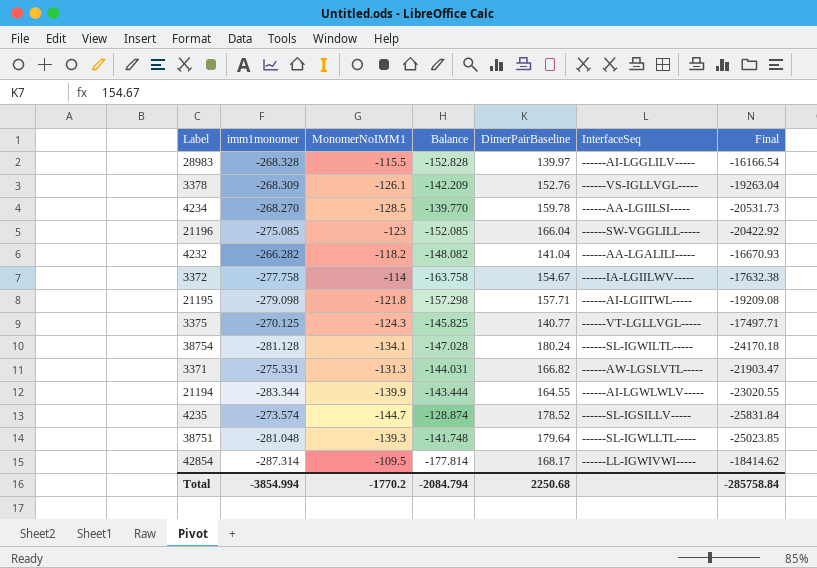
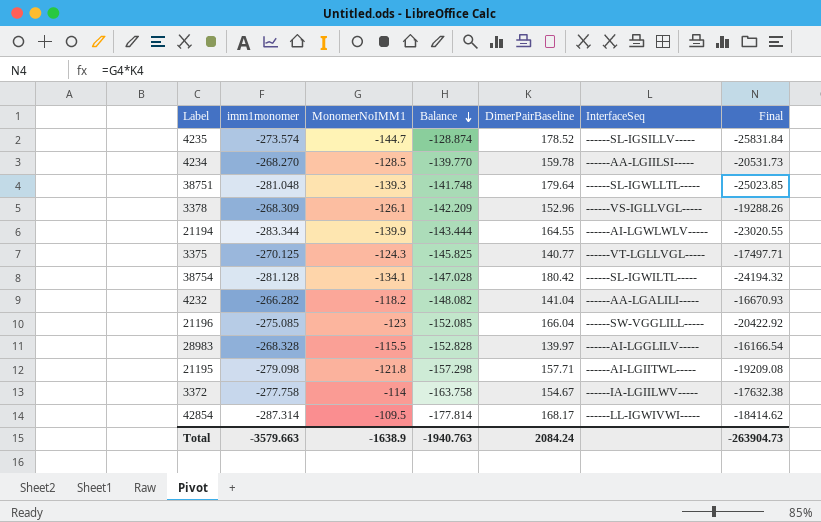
row order: none -> Balance descending
row 3371: -275.331 | -131.3 | -144.031 | 166.82 | ------AW-LGSLVTL----- | -21903.47 -> none
3378 | DimerPairBaseline: 152.76 -> 152.96
3378 | Final: -19263.04 -> -19288.26
38754 | DimerPairBaseline: 180.24 -> 180.42
38754 | Final: -24170.18 -> -24194.32
Total | imm1monomer: -3854.994 -> -3579.663
Total | MonomerNoIMM1: -1770.2 -> -1638.9
Total | Balance: -2084.794 -> -1940.763
Total | DimerPairBaseline: 2250.68 -> 2084.24
Total | Final: -285758.84 -> -263904.73

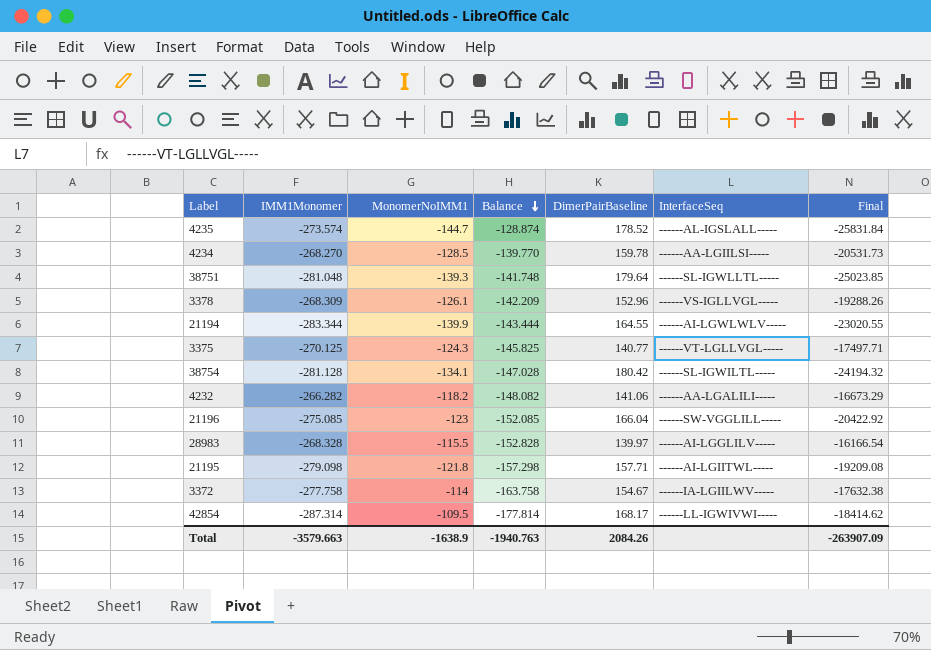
column name: imm1monomer -> IMM1Monomer
4235 | InterfaceSeq: ------SL-IGSILLV----- -> ------AL-IGSLALL-----
4232 | DimerPairBaseline: 141.04 -> 141.06
4232 | Final: -16670.93 -> -16673.29
Total | DimerPairBaseline: 2084.24 -> 2084.26
Total | Final: -263904.73 -> -263907.09

